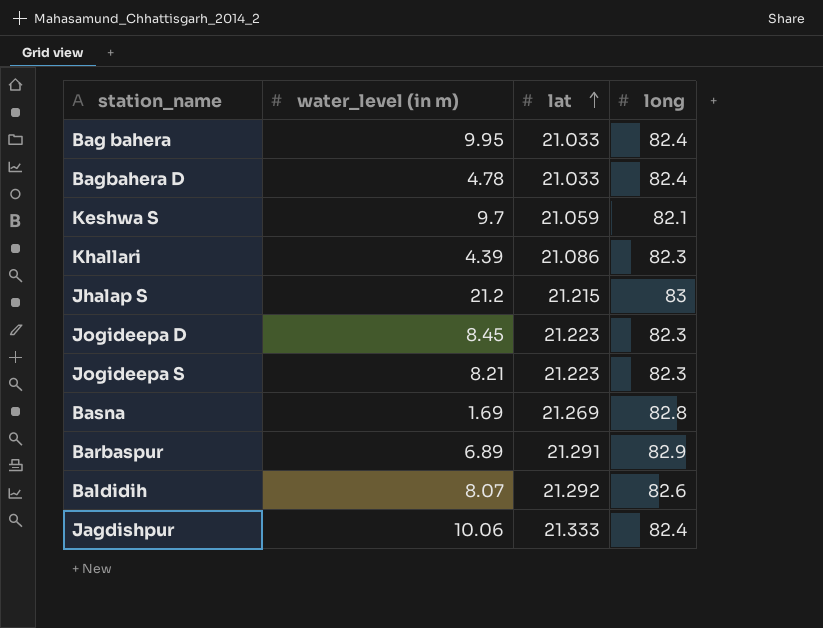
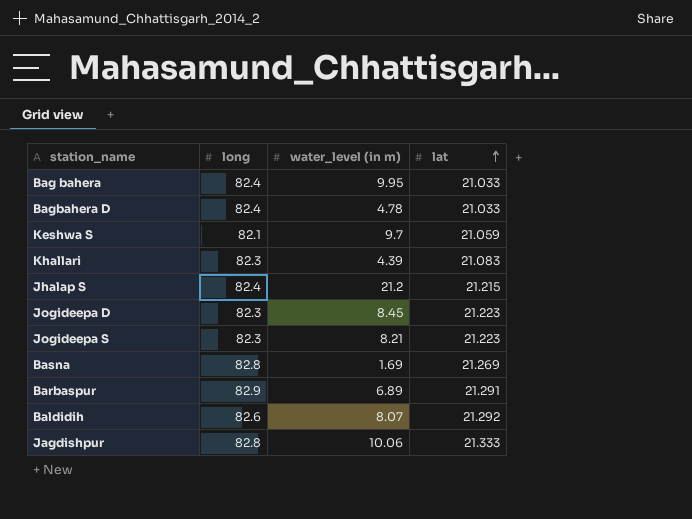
column long | position: 4 -> 2
Khallari | lat: 21.086 -> 21.083
Jhalap S | long: 83 -> 82.4
Jagdishpur | long: 82.4 -> 82.8

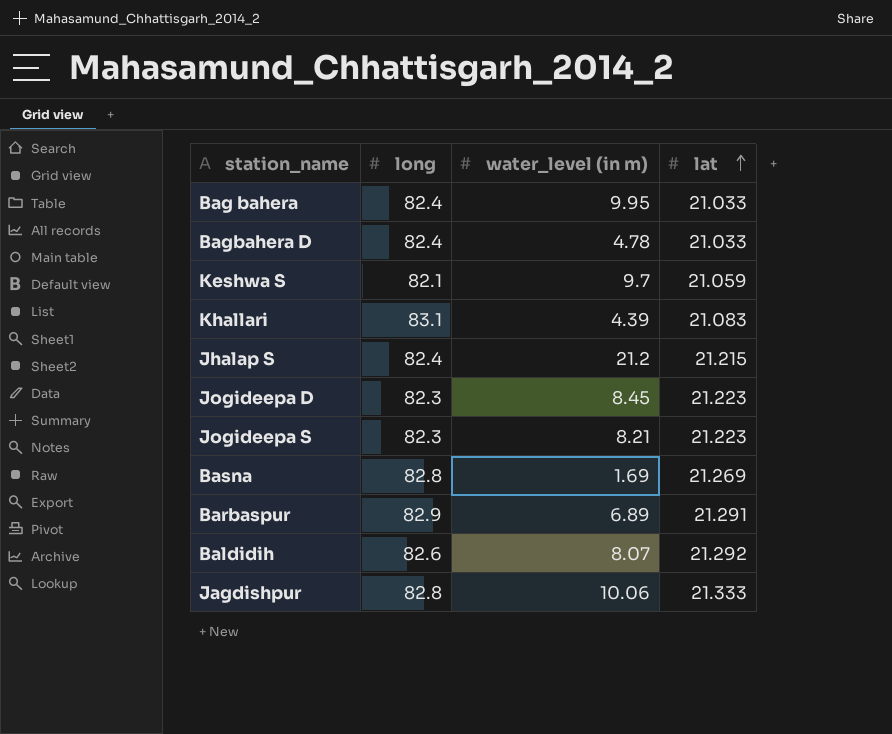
Khallari | long: 82.3 -> 83.1

